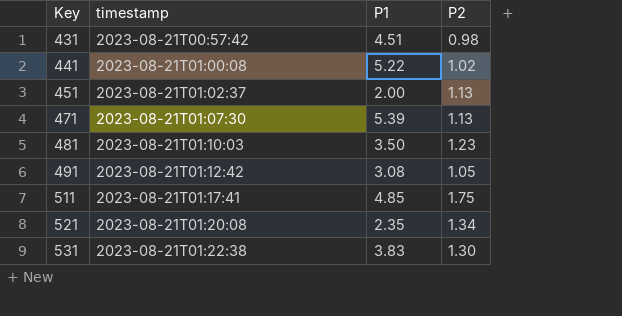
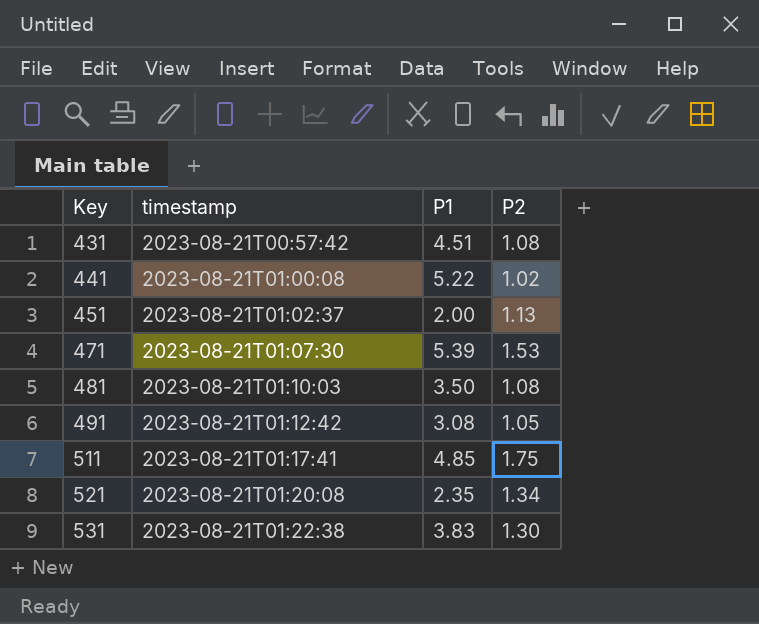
431 | P2: 0.98 -> 1.08
471 | P2: 1.13 -> 1.53
481 | P2: 1.23 -> 1.08

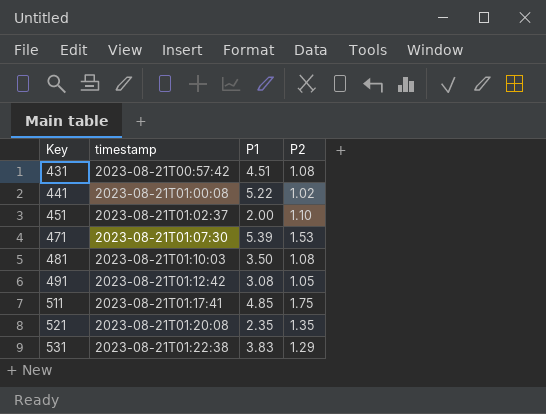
451 | P2: 1.13 -> 1.10
521 | P2: 1.34 -> 1.35
531 | P2: 1.30 -> 1.29

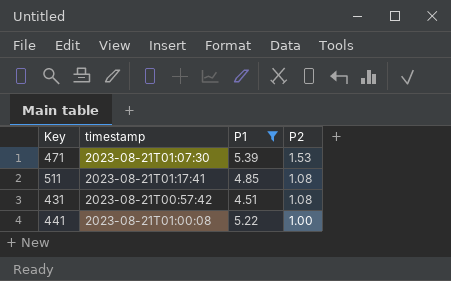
filter: none -> P1 >= 4.51
row order: Key ascending -> P2 descending
511 | P2: 1.75 -> 1.08
441 | P2: 1.02 -> 1.00

